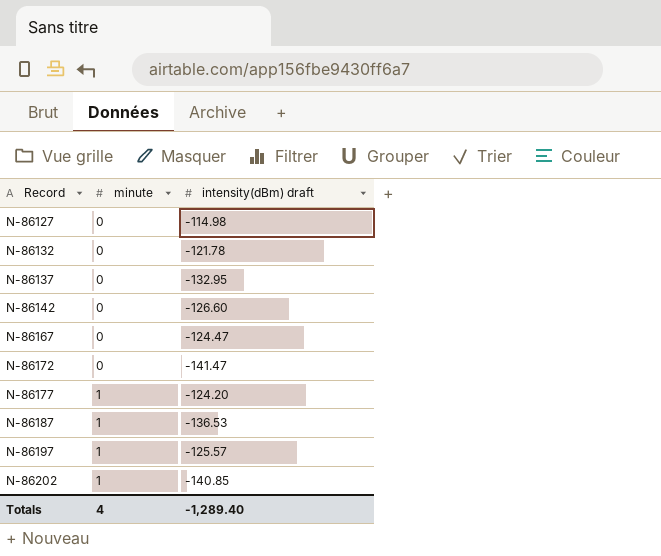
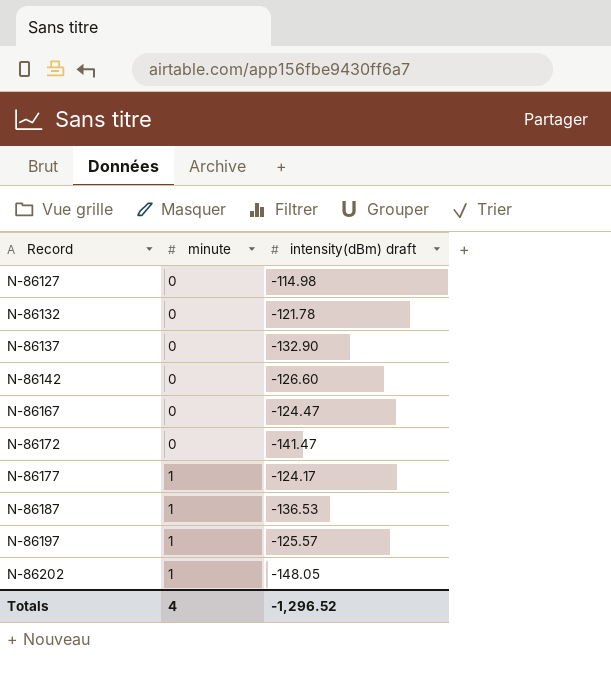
N-86137 | intensity(dBm) draft: -132.95 -> -132.90
N-86177 | intensity(dBm) draft: -124.20 -> -124.17
N-86202 | intensity(dBm) draft: -140.85 -> -148.05
Totals | intensity(dBm) draft: -1,289.40 -> -1,296.52

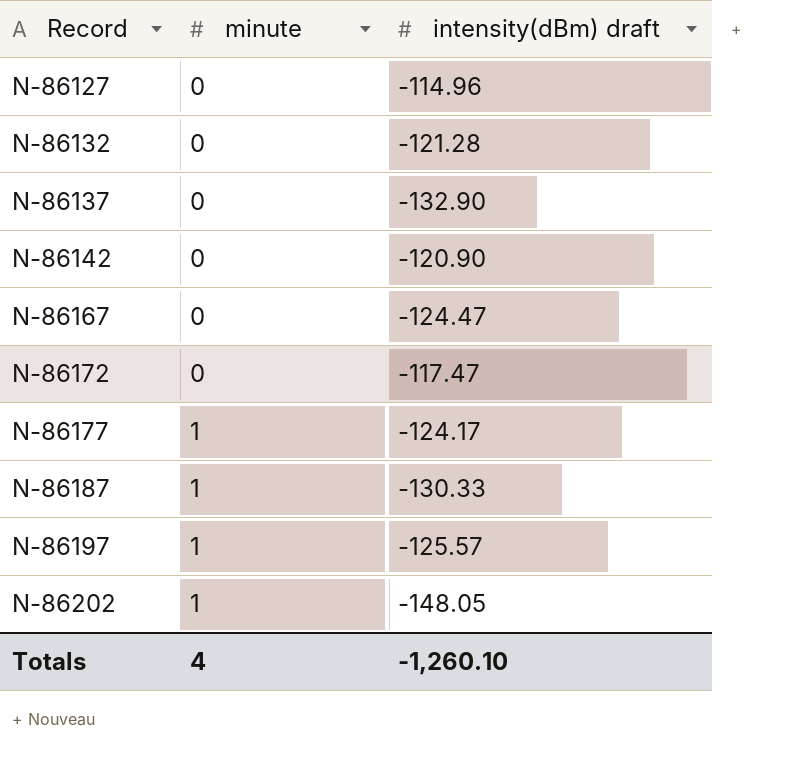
N-86127 | intensity(dBm) draft: -114.98 -> -114.96
N-86132 | intensity(dBm) draft: -121.78 -> -121.28
N-86142 | intensity(dBm) draft: -126.60 -> -120.90
N-86172 | intensity(dBm) draft: -141.47 -> -117.47
N-86187 | intensity(dBm) draft: -136.53 -> -130.33
Totals | intensity(dBm) draft: -1,296.52 -> -1,260.10

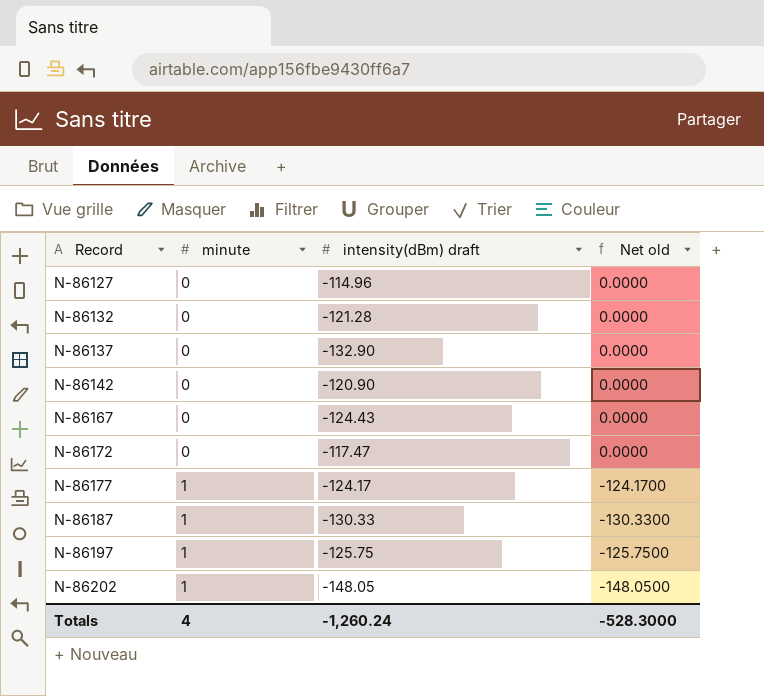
column Net old | formula: none -> [minute] * [intensity(dBm) draft]
N-86167 | intensity(dBm) draft: -124.47 -> -124.43
N-86197 | intensity(dBm) draft: -125.57 -> -125.75
Totals | intensity(dBm) draft: -1,260.10 -> -1,260.24

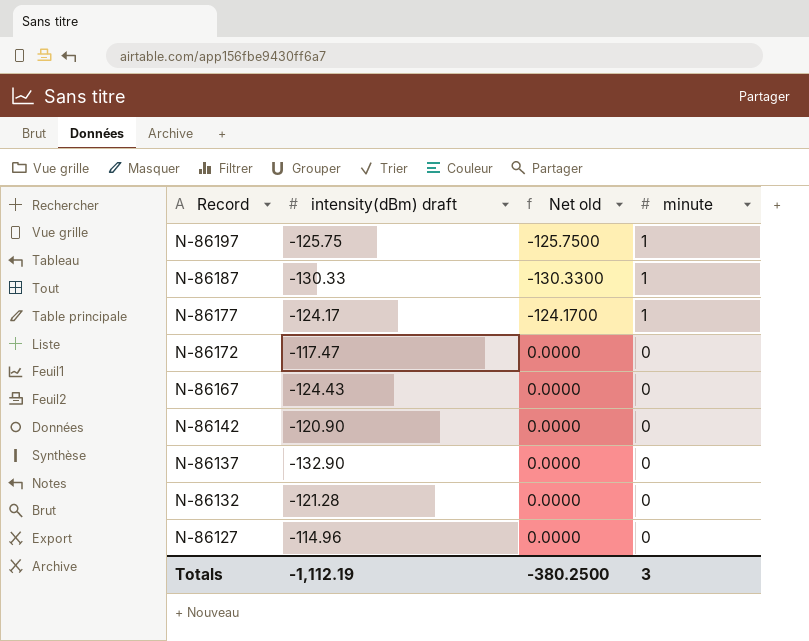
row order: Record ascending -> Record descending
column minute | position: 2 -> 4
row N-86202: 1 | -148.05 | -148.0500 -> none
Totals | intensity(dBm) draft: -1,260.24 -> -1,112.19
Totals | Net old: -528.3000 -> -380.2500
Totals | minute: 4 -> 3

